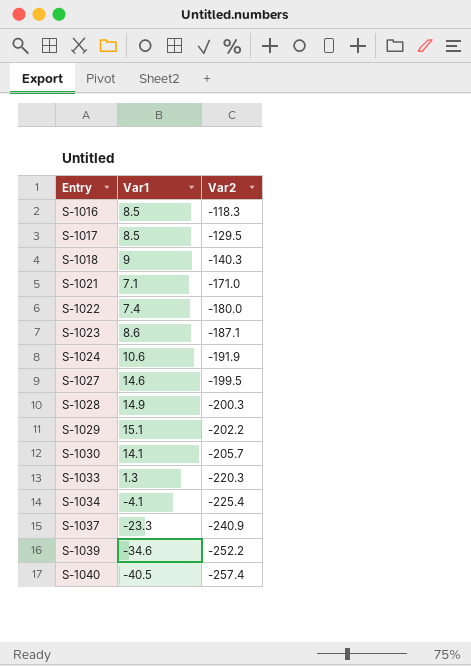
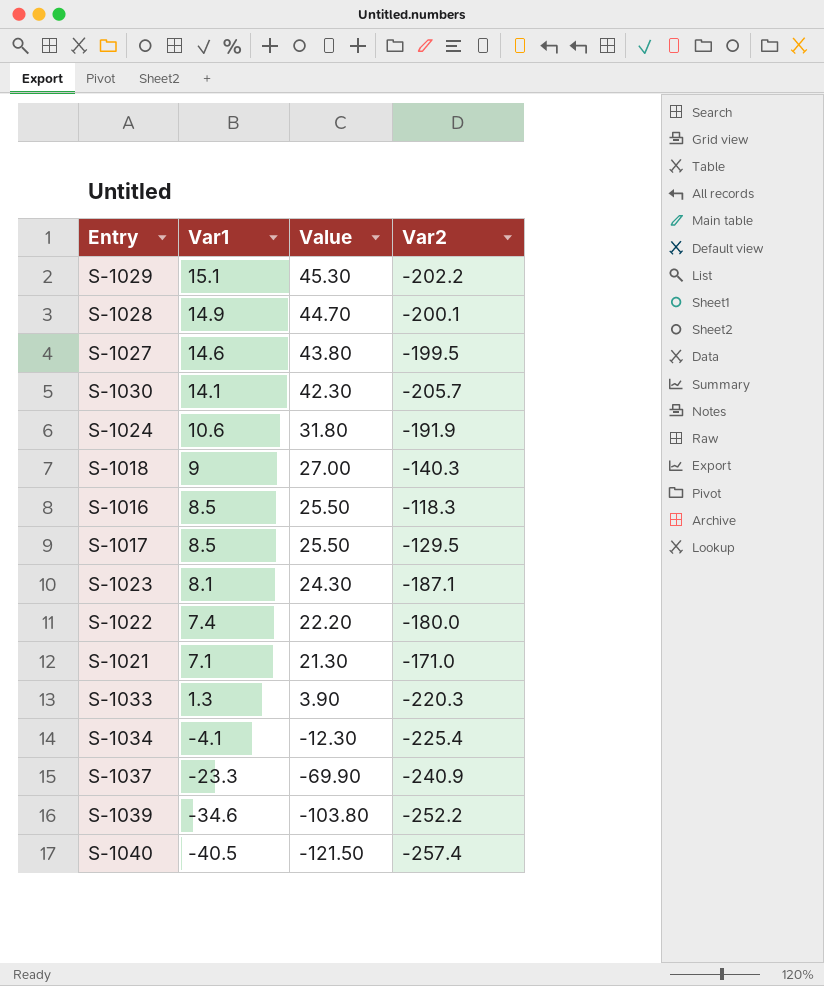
row order: Entry ascending -> Var1 descending
column Value | formula: none -> [Var1] * 3
S-1028 | Var2: -200.3 -> -200.1
S-1023 | Var1: 8.6 -> 8.1

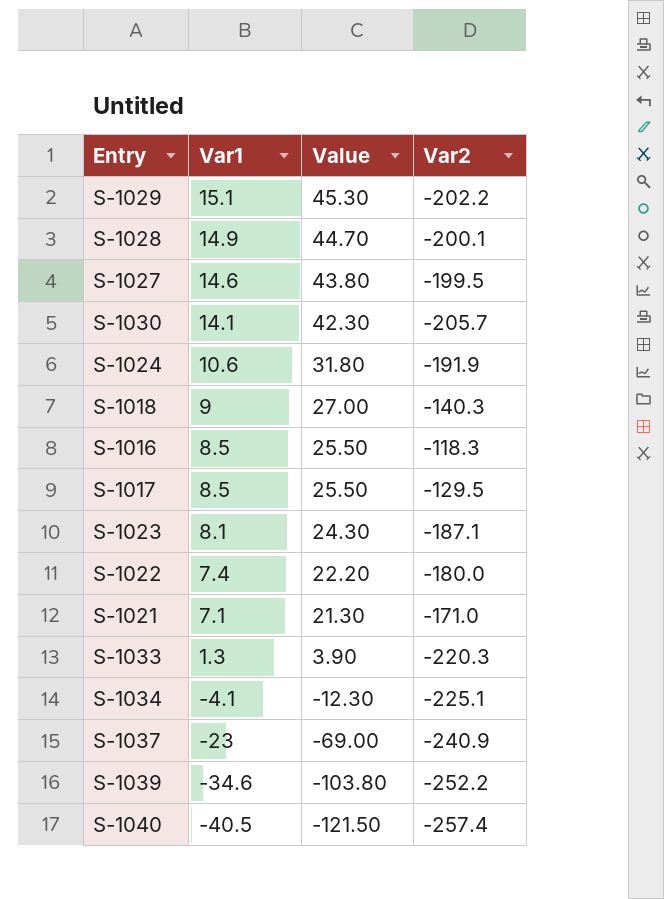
S-1034 | Var2: -225.4 -> -225.1
S-1037 | Var1: -23.3 -> -23
S-1037 | Value: -69.90 -> -69.00

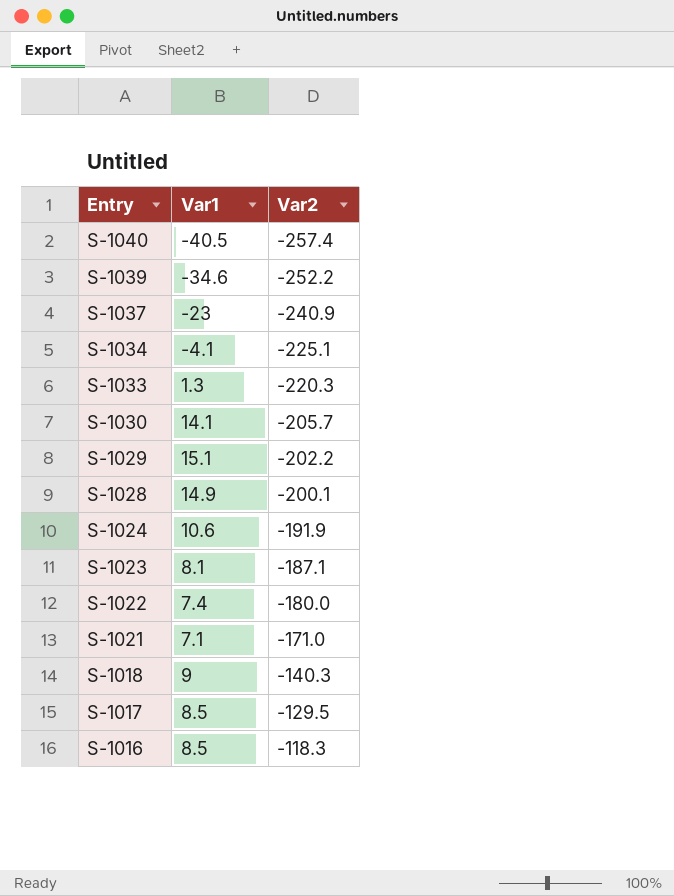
row order: Var1 descending -> Entry descending
column Value | formula: [Var1] * 3 -> none
row S-1027: 14.6 | 43.80 | -199.5 -> none

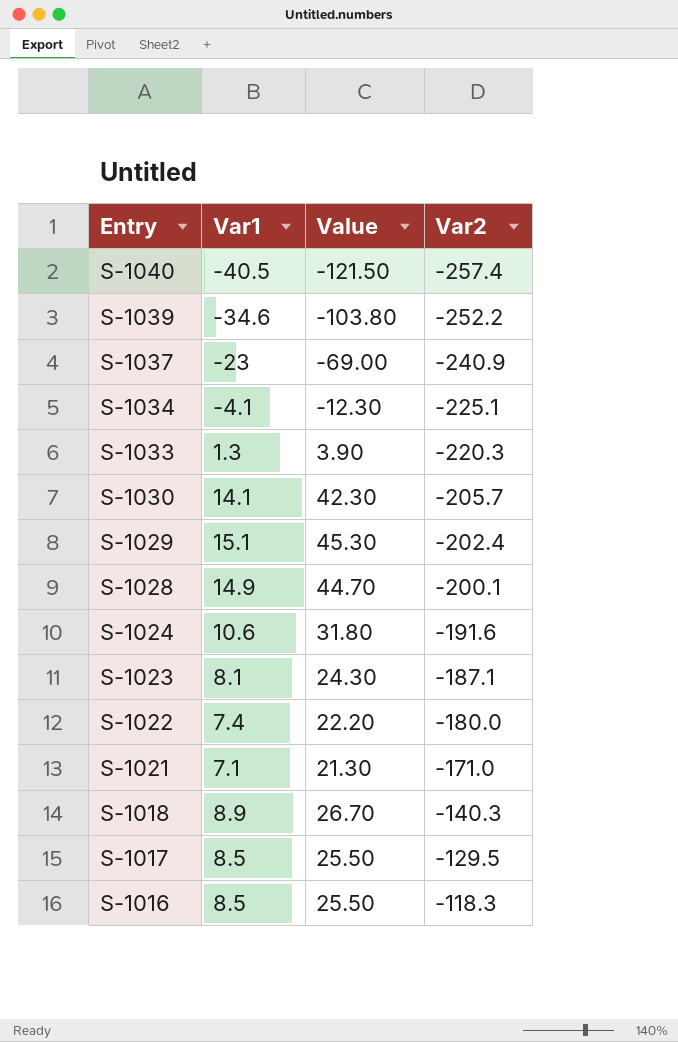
column Value | formula: none -> [Var1] * 3
S-1029 | Var2: -202.2 -> -202.4
S-1024 | Var2: -191.9 -> -191.6
S-1018 | Var1: 9 -> 8.9

